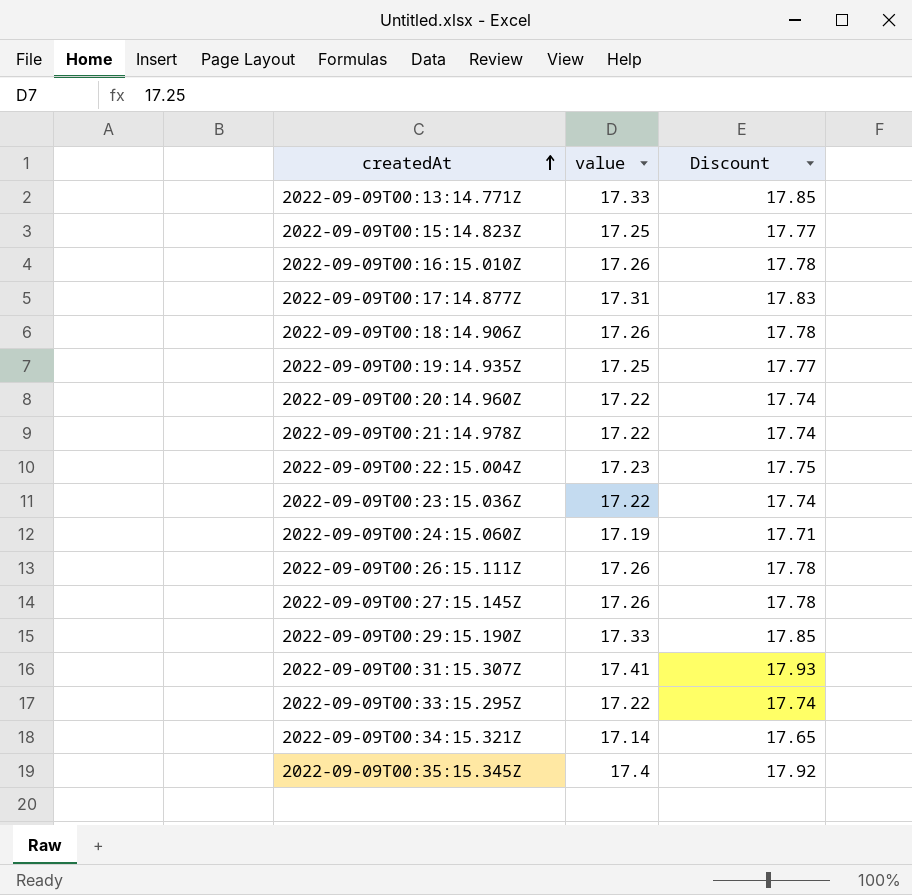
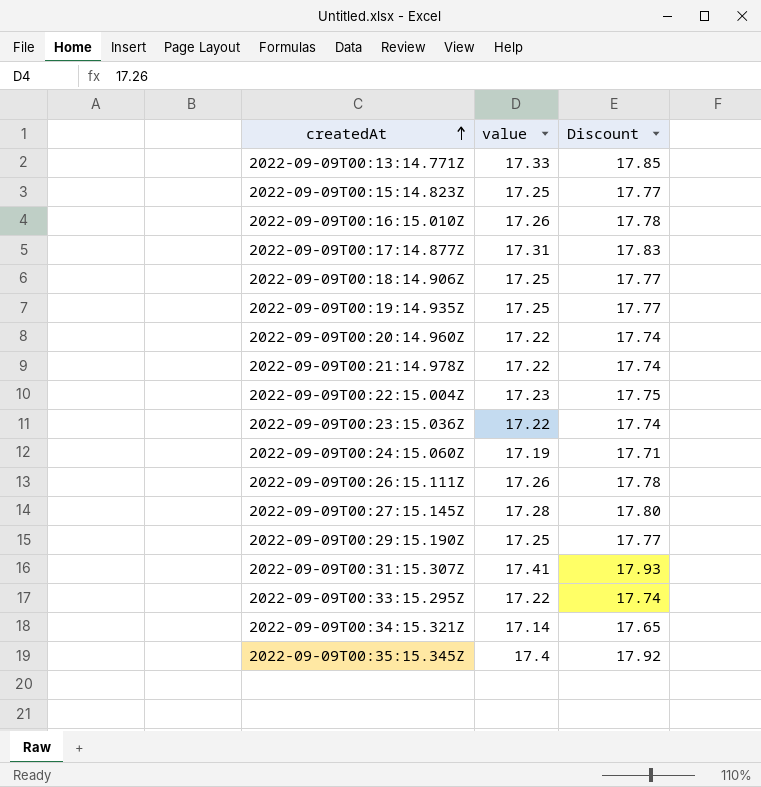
2022-09-09T00:18:14.906Z | value: 17.26 -> 17.25
2022-09-09T00:18:14.906Z | Discount: 17.78 -> 17.77
2022-09-09T00:27:15.145Z | value: 17.26 -> 17.28
2022-09-09T00:27:15.145Z | Discount: 17.78 -> 17.80
2022-09-09T00:29:15.190Z | value: 17.33 -> 17.25
2022-09-09T00:29:15.190Z | Discount: 17.85 -> 17.77

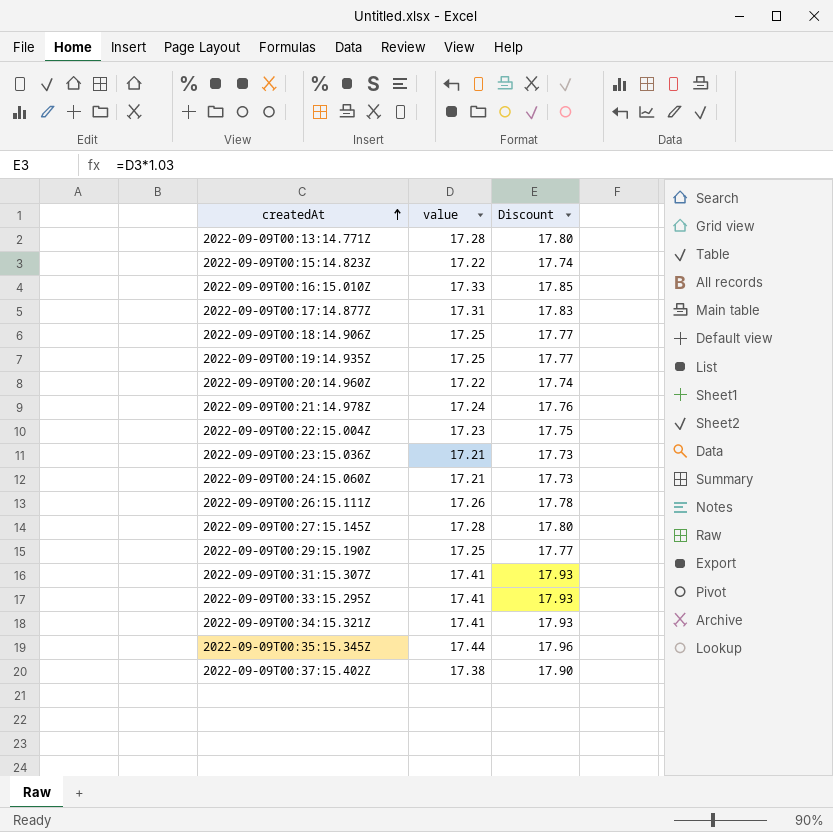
2022-09-09T00:13:14.771Z | value: 17.33 -> 17.28
2022-09-09T00:13:14.771Z | Discount: 17.85 -> 17.80
2022-09-09T00:15:14.823Z | value: 17.25 -> 17.22
2022-09-09T00:15:14.823Z | Discount: 17.77 -> 17.74
2022-09-09T00:16:15.010Z | value: 17.26 -> 17.33
2022-09-09T00:16:15.010Z | Discount: 17.78 -> 17.85
2022-09-09T00:21:14.978Z | value: 17.22 -> 17.24
2022-09-09T00:21:14.978Z | Discount: 17.74 -> 17.76
2022-09-09T00:23:15.036Z | value: 17.22 -> 17.21
2022-09-09T00:23:15.036Z | Discount: 17.74 -> 17.73
2022-09-09T00:24:15.060Z | value: 17.19 -> 17.21
2022-09-09T00:24:15.060Z | Discount: 17.71 -> 17.73
2022-09-09T00:33:15.295Z | value: 17.22 -> 17.41
2022-09-09T00:33:15.295Z | Discount: 17.74 -> 17.93
2022-09-09T00:34:15.321Z | value: 17.14 -> 17.41
2022-09-09T00:34:15.321Z | Discount: 17.65 -> 17.93
2022-09-09T00:35:15.345Z | value: 17.4 -> 17.44
2022-09-09T00:35:15.345Z | Discount: 17.92 -> 17.96
row 2022-09-09T00:37:15.402Z: none -> 17.38 | 17.90

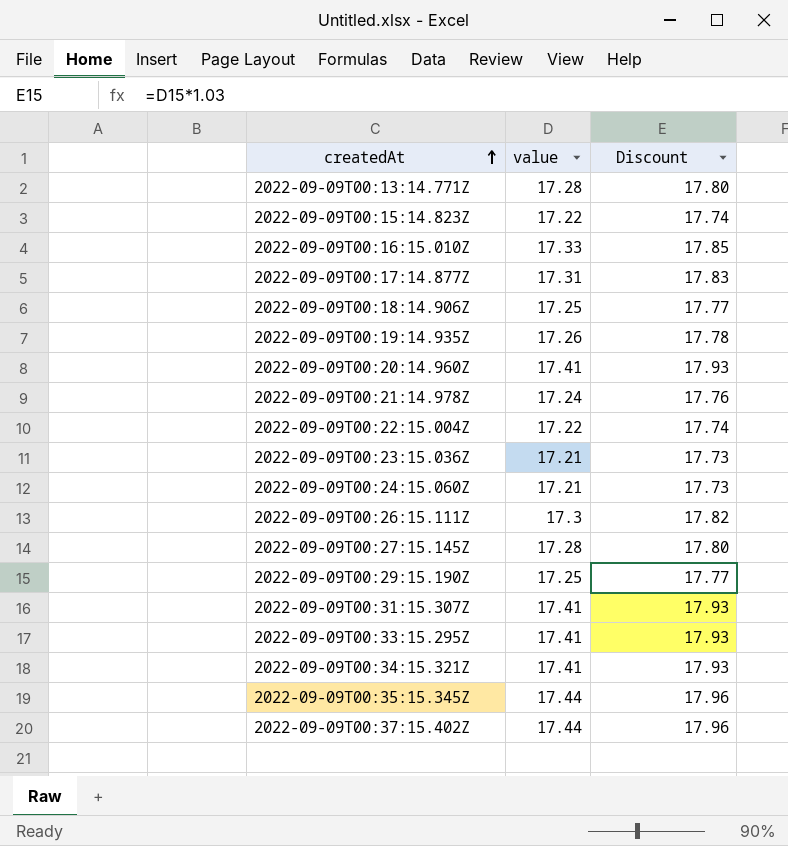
2022-09-09T00:19:14.935Z | value: 17.25 -> 17.26
2022-09-09T00:19:14.935Z | Discount: 17.77 -> 17.78
2022-09-09T00:20:14.960Z | value: 17.22 -> 17.41
2022-09-09T00:20:14.960Z | Discount: 17.74 -> 17.93
2022-09-09T00:22:15.004Z | value: 17.23 -> 17.22
2022-09-09T00:22:15.004Z | Discount: 17.75 -> 17.74
2022-09-09T00:26:15.111Z | value: 17.26 -> 17.3
2022-09-09T00:26:15.111Z | Discount: 17.78 -> 17.82
2022-09-09T00:37:15.402Z | value: 17.38 -> 17.44
2022-09-09T00:37:15.402Z | Discount: 17.90 -> 17.96

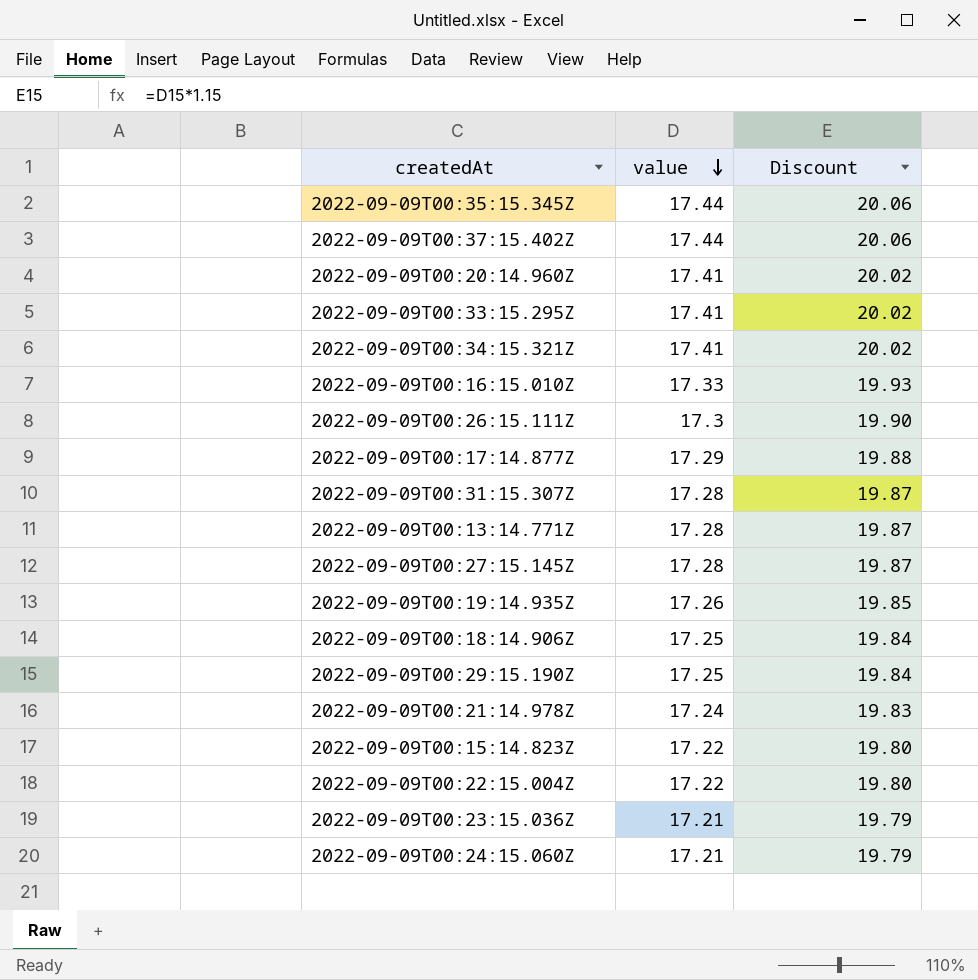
row order: createdAt ascending -> value descending
column Discount | formula: [value] * 1.03 -> [value] * 1.15
2022-09-09T00:17:14.877Z | value: 17.31 -> 17.29
2022-09-09T00:31:15.307Z | value: 17.41 -> 17.28

